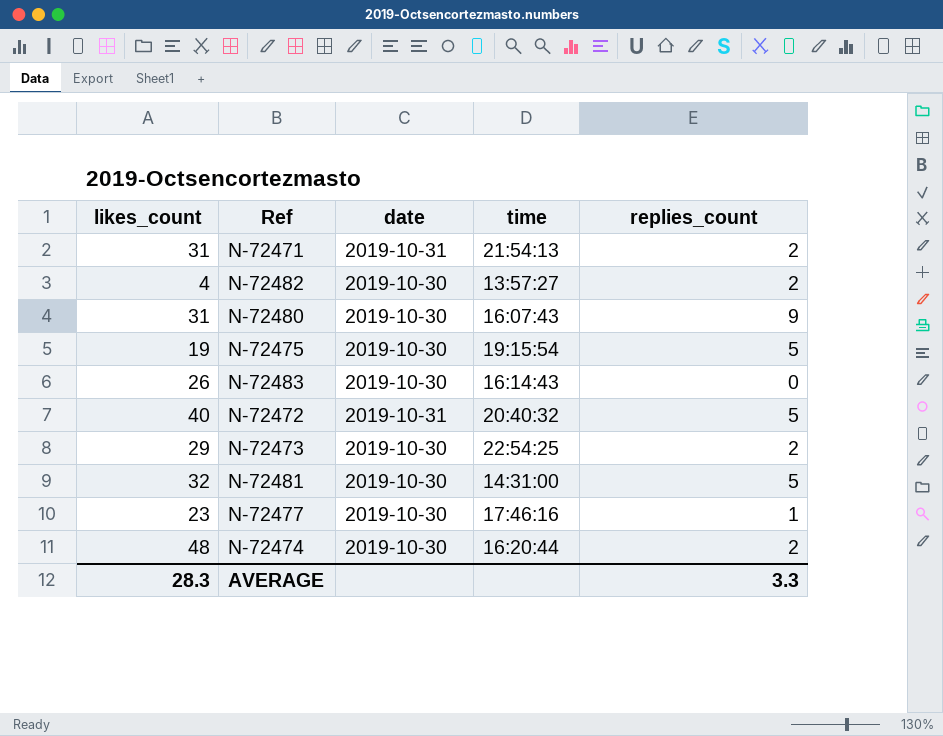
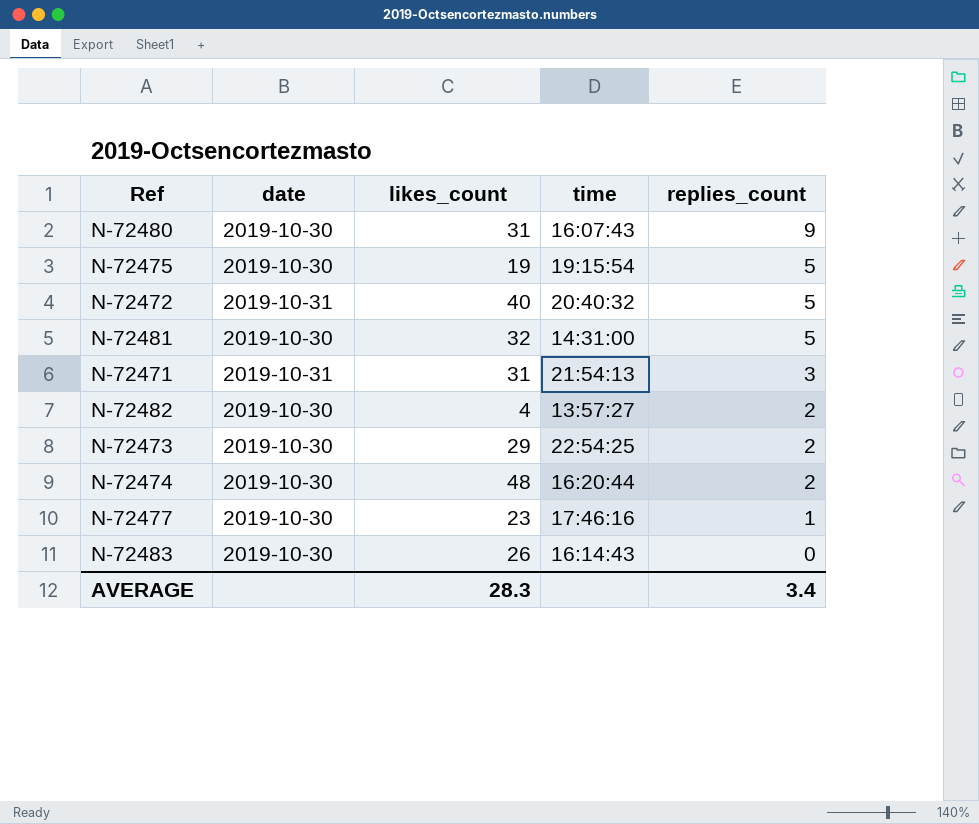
row order: none -> replies_count descending
column likes_count | position: 1 -> 3
N-72471 | replies_count: 2 -> 3
AVERAGE | replies_count: 3.3 -> 3.4

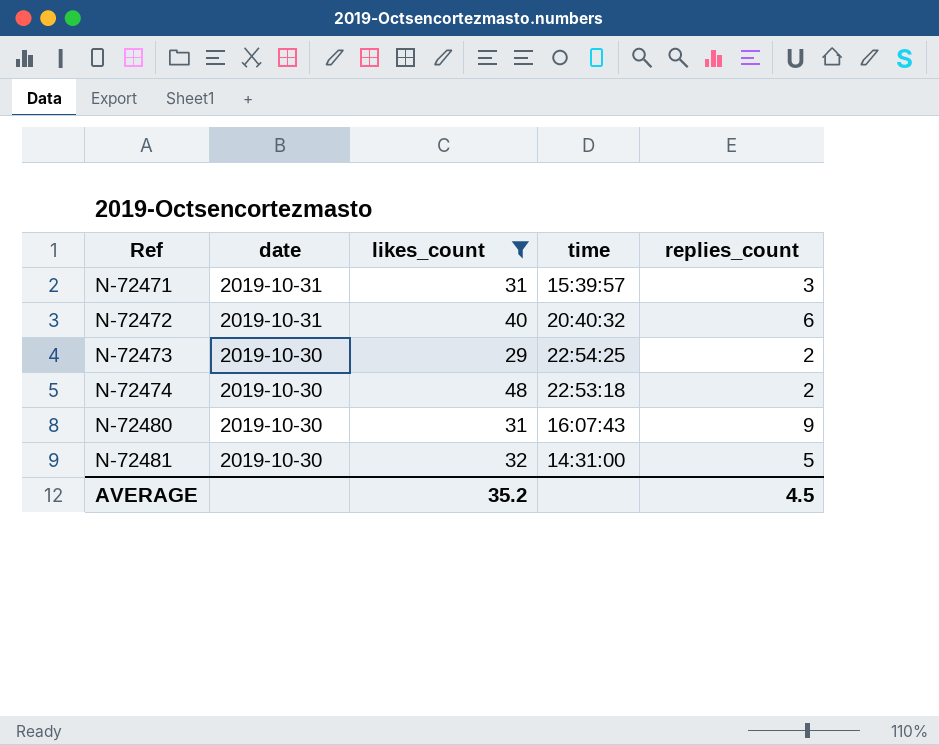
filter: none -> likes_count >= 29
row order: replies_count descending -> Ref ascending
N-72471 | time: 21:54:13 -> 15:39:57
N-72472 | replies_count: 5 -> 6
N-72474 | time: 16:20:44 -> 22:53:18
AVERAGE | likes_count: 28.3 -> 35.2
AVERAGE | replies_count: 3.4 -> 4.5

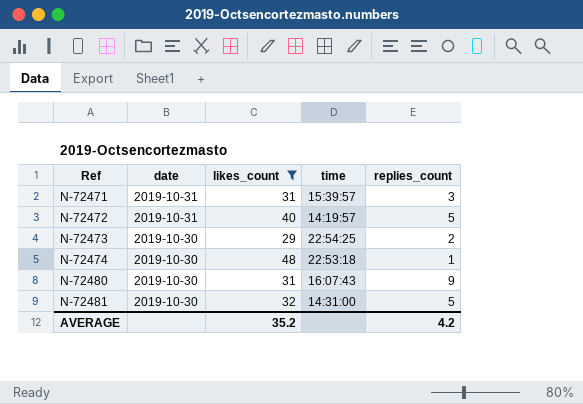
N-72472 | time: 20:40:32 -> 14:19:57
N-72472 | replies_count: 6 -> 5
N-72474 | replies_count: 2 -> 1
AVERAGE | replies_count: 4.5 -> 4.2

